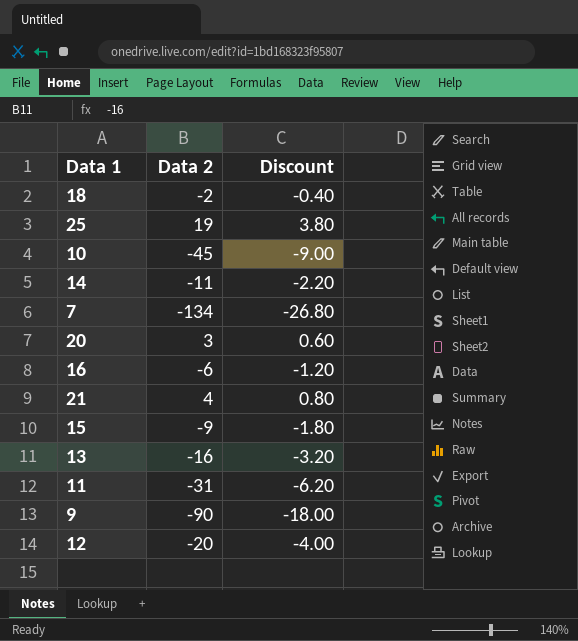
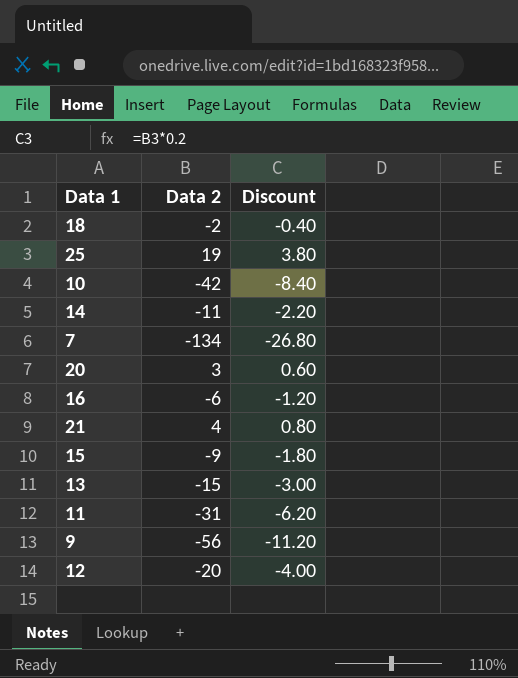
10 | Data 2: -45 -> -42
10 | Discount: -9.00 -> -8.40
13 | Data 2: -16 -> -15
13 | Discount: -3.20 -> -3.00
9 | Data 2: -90 -> -56
9 | Discount: -18.00 -> -11.20

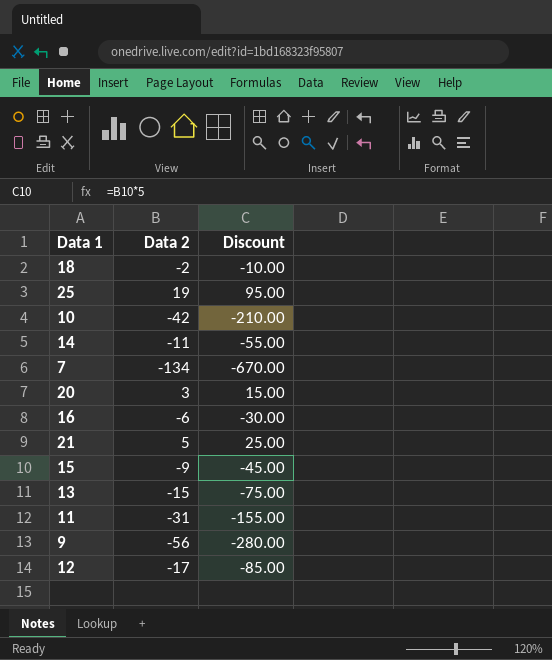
column Discount | formula: [Data 2] * 0.2 -> [Data 2] * 5
21 | Data 2: 4 -> 5
12 | Data 2: -20 -> -17

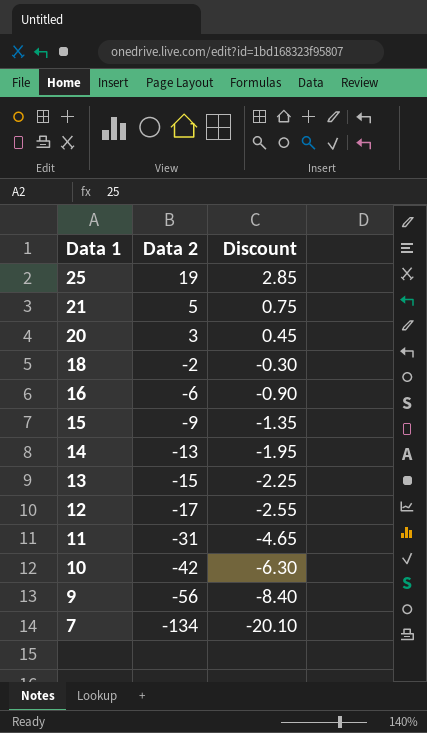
row order: none -> Data 1 descending
column Discount | formula: [Data 2] * 5 -> [Data 2] * 0.15
14 | Data 2: -11 -> -13

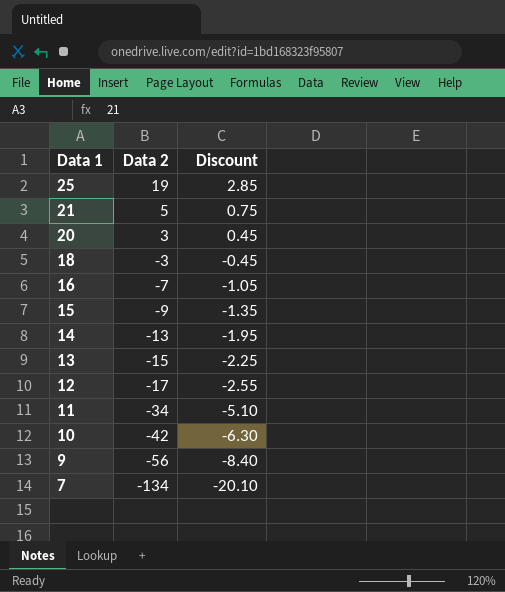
18 | Data 2: -2 -> -3
18 | Discount: -0.30 -> -0.45
16 | Data 2: -6 -> -7
16 | Discount: -0.90 -> -1.05
11 | Data 2: -31 -> -34
11 | Discount: -4.65 -> -5.10

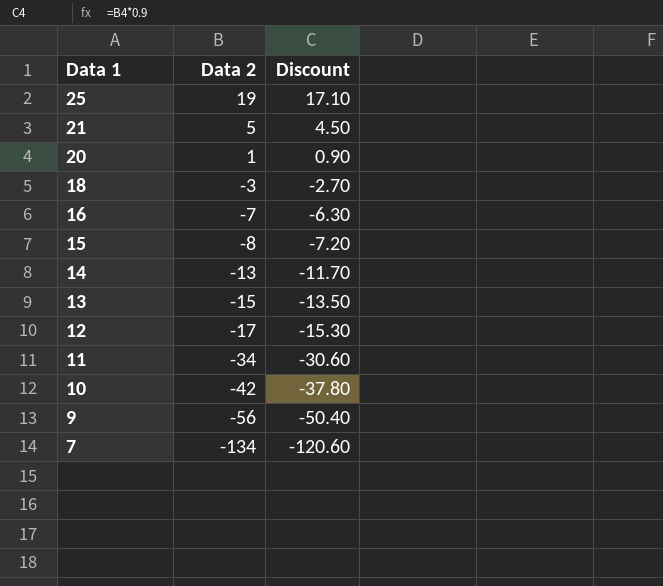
column Discount | formula: [Data 2] * 0.15 -> [Data 2] * 0.9
20 | Data 2: 3 -> 1
15 | Data 2: -9 -> -8

